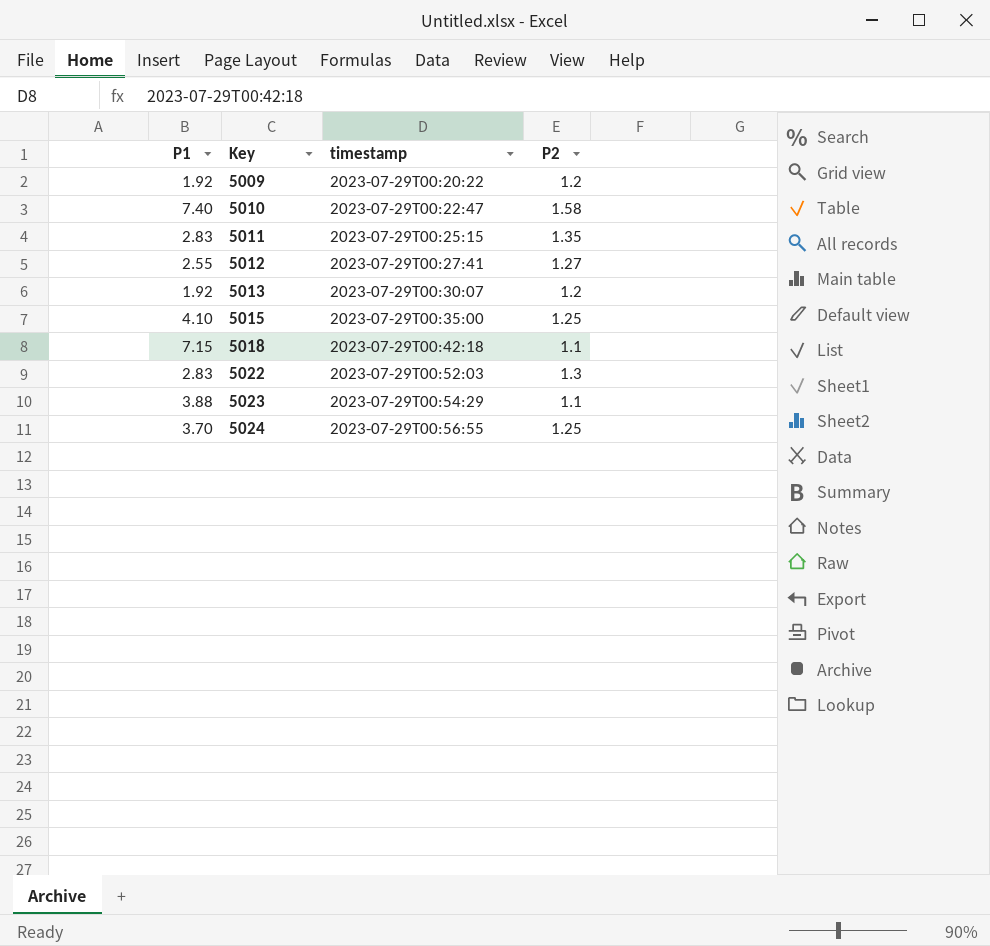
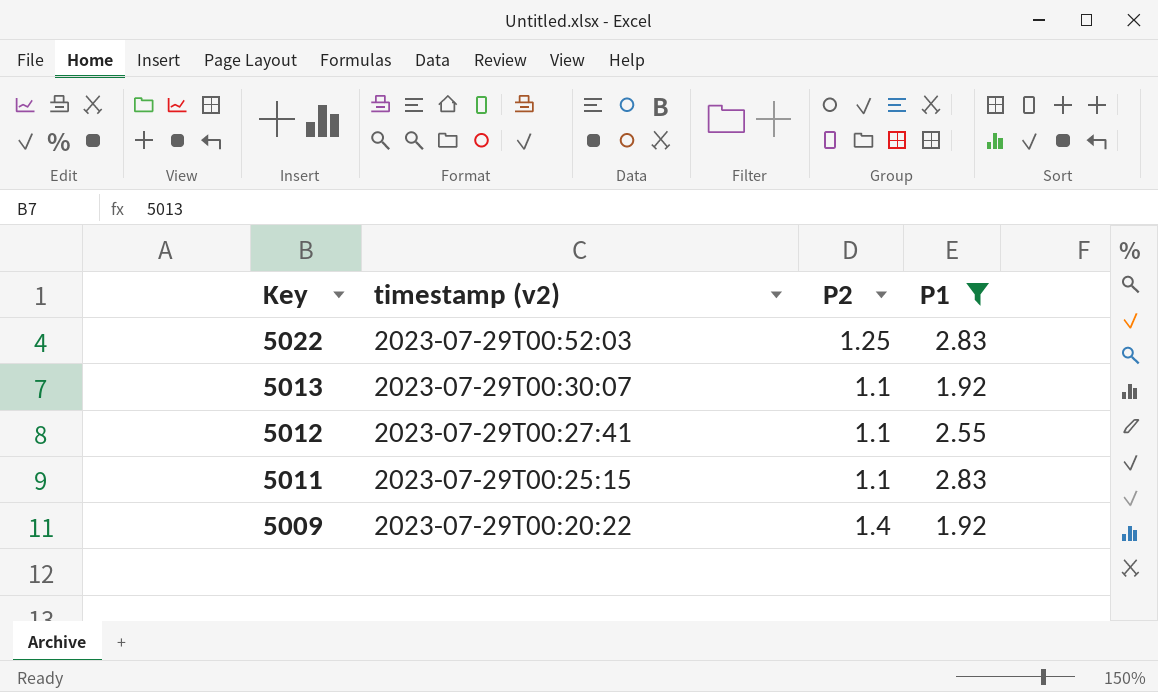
filter: none -> P1 <= 2.83
row order: Key ascending -> Key descending
column name: timestamp -> timestamp (v2)
column P1 | position: 1 -> 4
5022 | P2: 1.3 -> 1.25
5013 | P2: 1.2 -> 1.1
5012 | P2: 1.27 -> 1.1
5011 | P2: 1.35 -> 1.1
5009 | P2: 1.2 -> 1.4

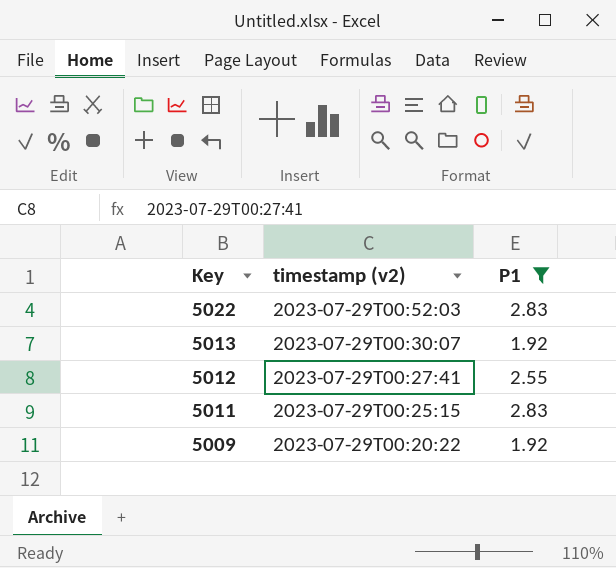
column P2 | position: 3 -> none

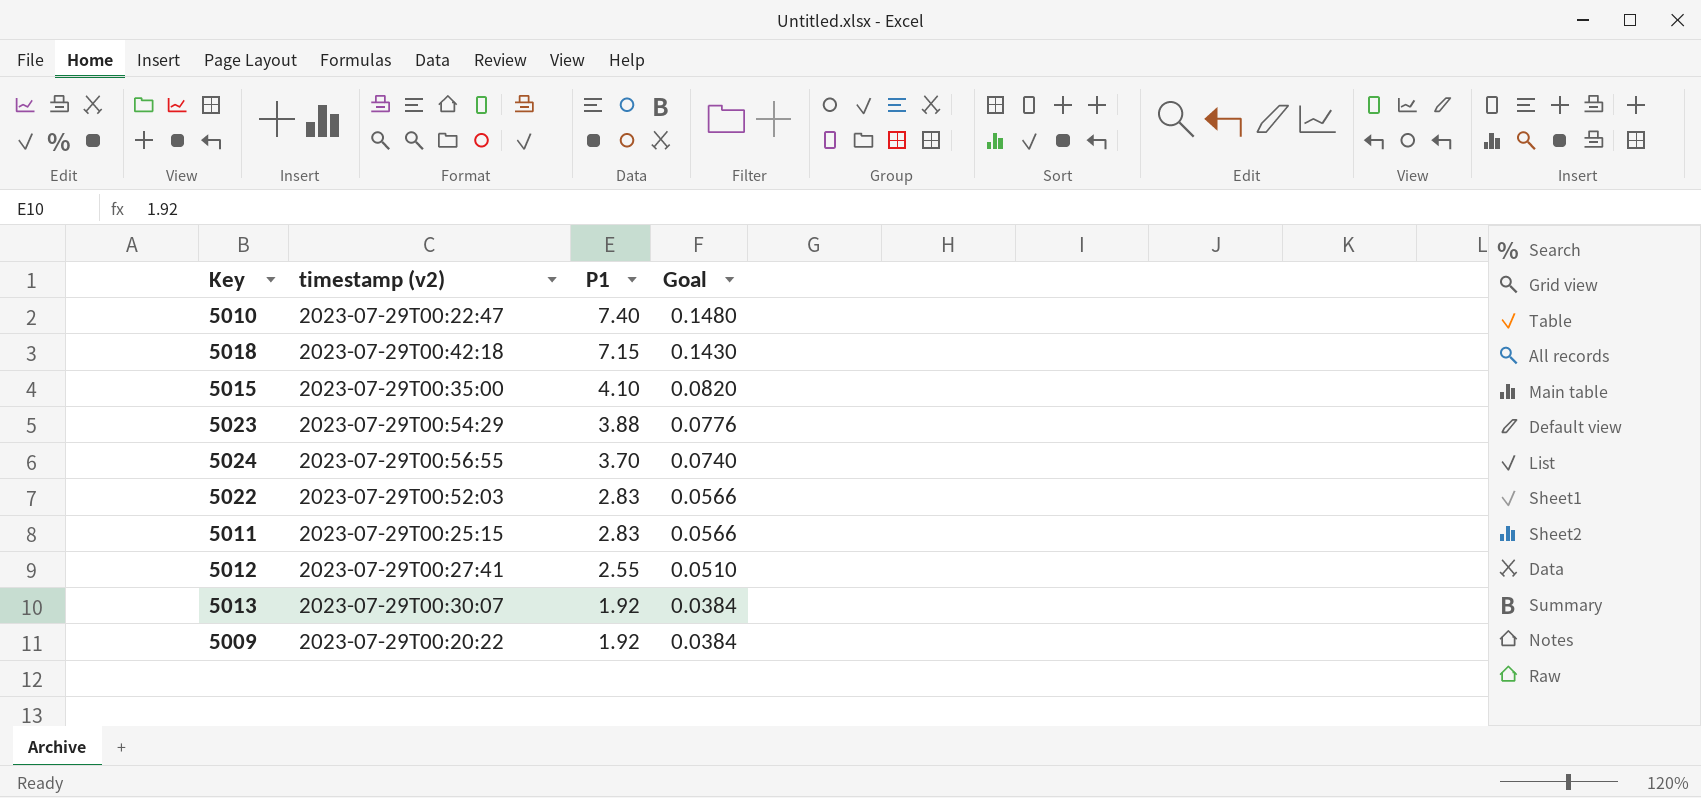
filter: P1 <= 2.83 -> none
row order: Key descending -> P1 descending
column Goal | formula: none -> [P1] * 0.02

